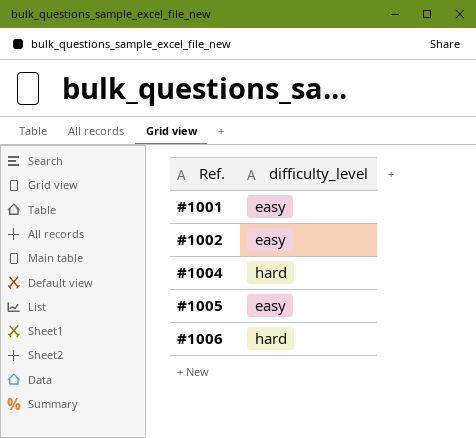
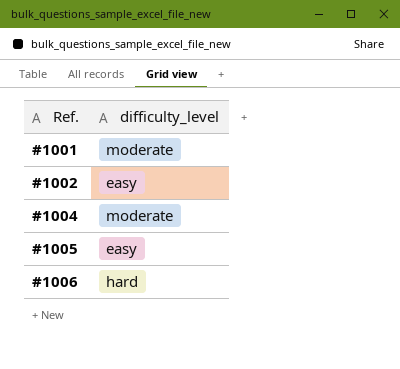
#1001 | difficulty_level: easy -> moderate
#1004 | difficulty_level: hard -> moderate

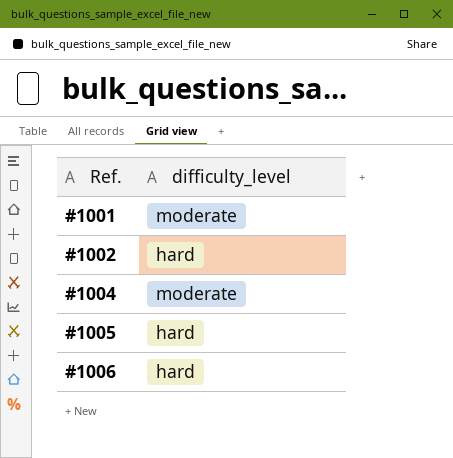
#1002 | difficulty_level: easy -> hard
#1005 | difficulty_level: easy -> hard

